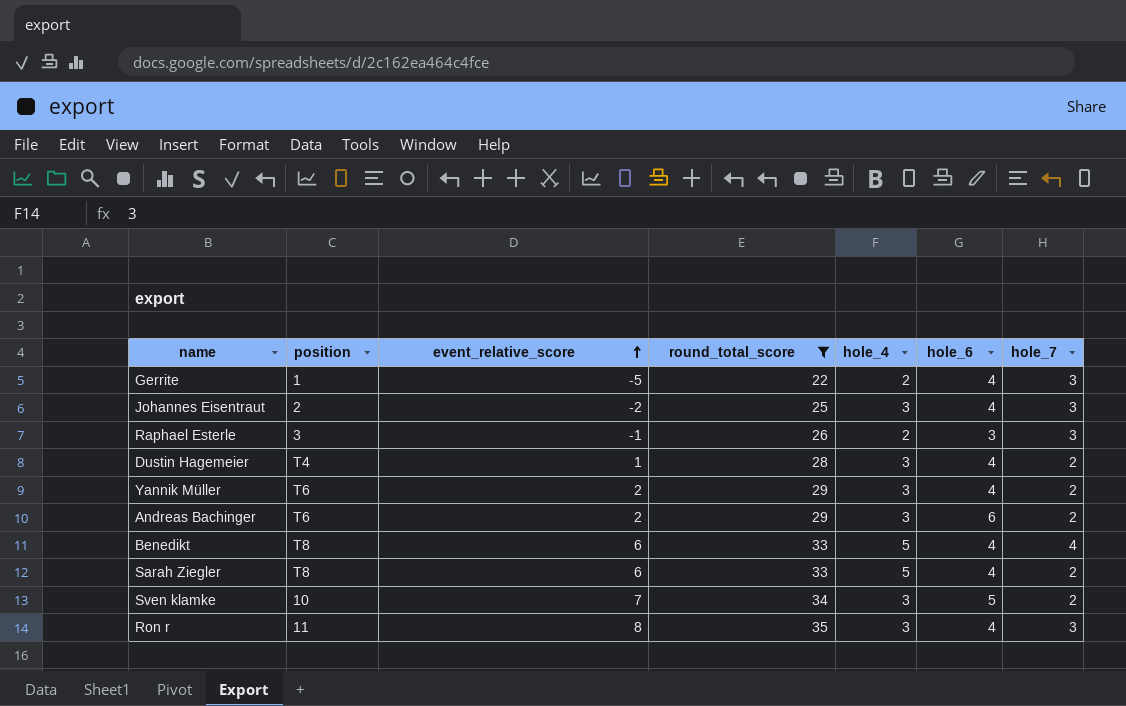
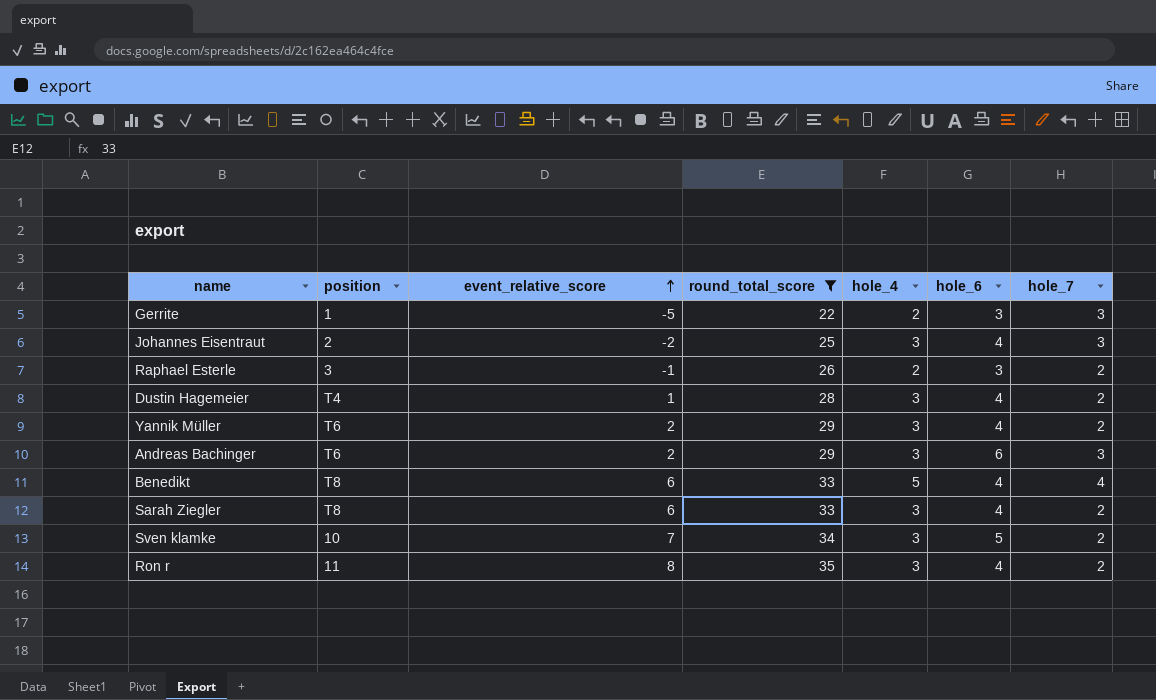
Gerrite | hole_6: 4 -> 3
Raphael Esterle | hole_7: 3 -> 2
Andreas Bachinger | hole_7: 2 -> 3
Sarah Ziegler | hole_4: 5 -> 3
Ron r | hole_7: 3 -> 2

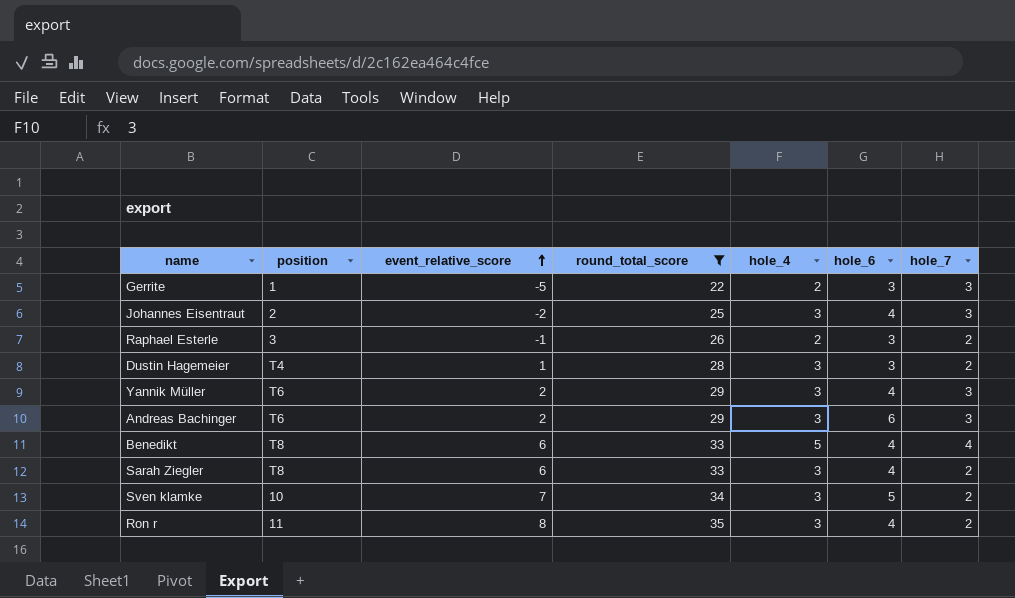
Dustin Hagemeier | hole_6: 4 -> 3
Yannik Müller | hole_7: 2 -> 3

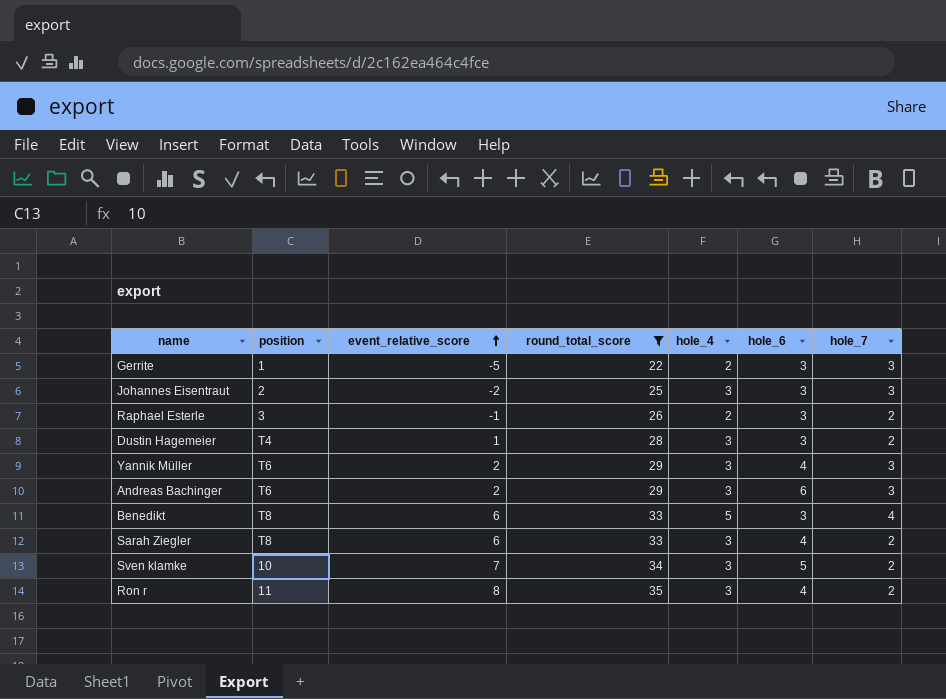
Johannes Eisentraut | hole_6: 4 -> 3
Benedikt | hole_6: 4 -> 3

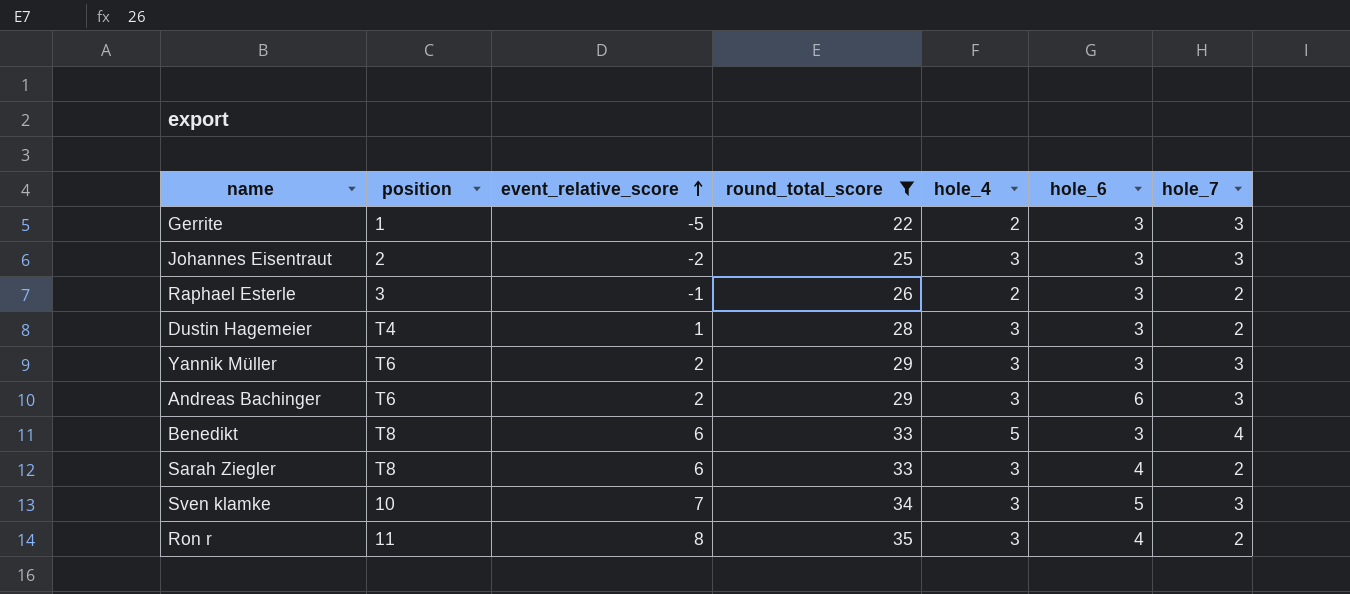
Yannik Müller | hole_6: 4 -> 3
Sven klamke | hole_7: 2 -> 3

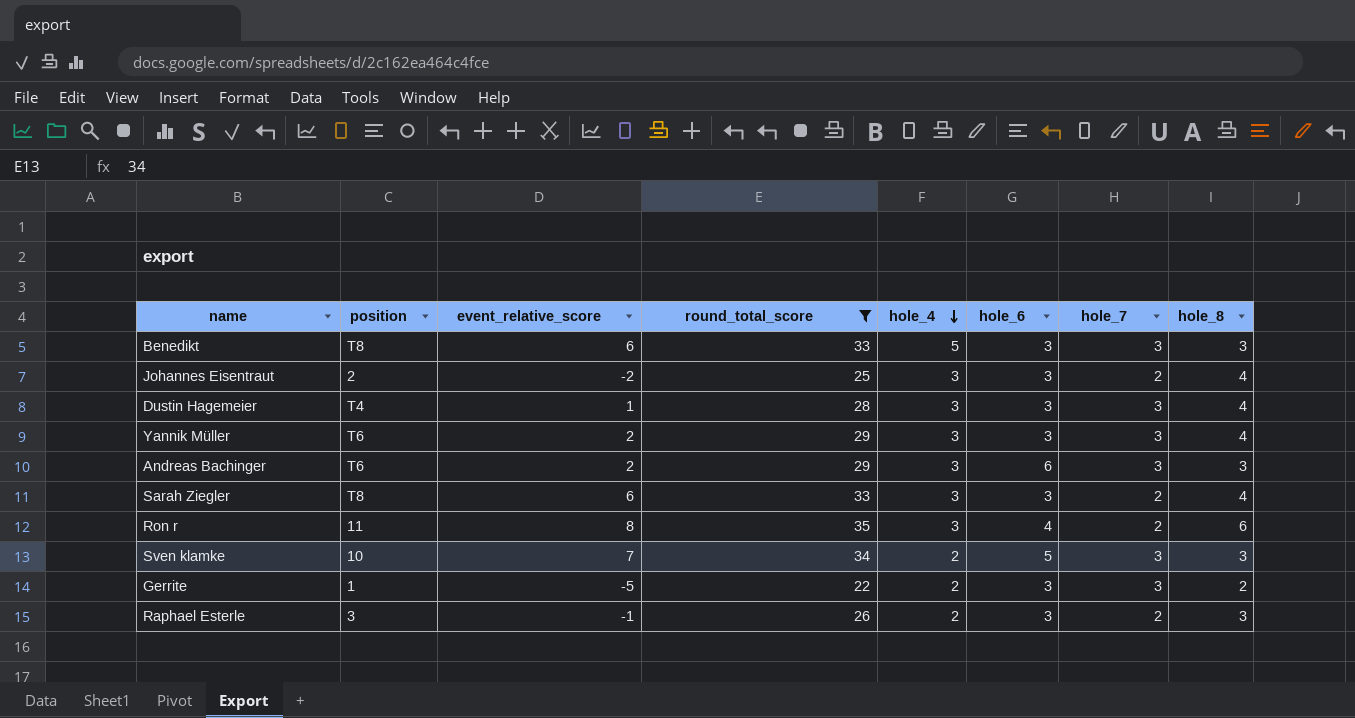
row order: event_relative_score ascending -> hole_4 descending
column hole_8 | position: none -> 8
Benedikt | hole_7: 4 -> 3
Johannes Eisentraut | hole_7: 3 -> 2
Dustin Hagemeier | hole_7: 2 -> 3
Sarah Ziegler | hole_6: 4 -> 3
Sven klamke | hole_4: 3 -> 2

